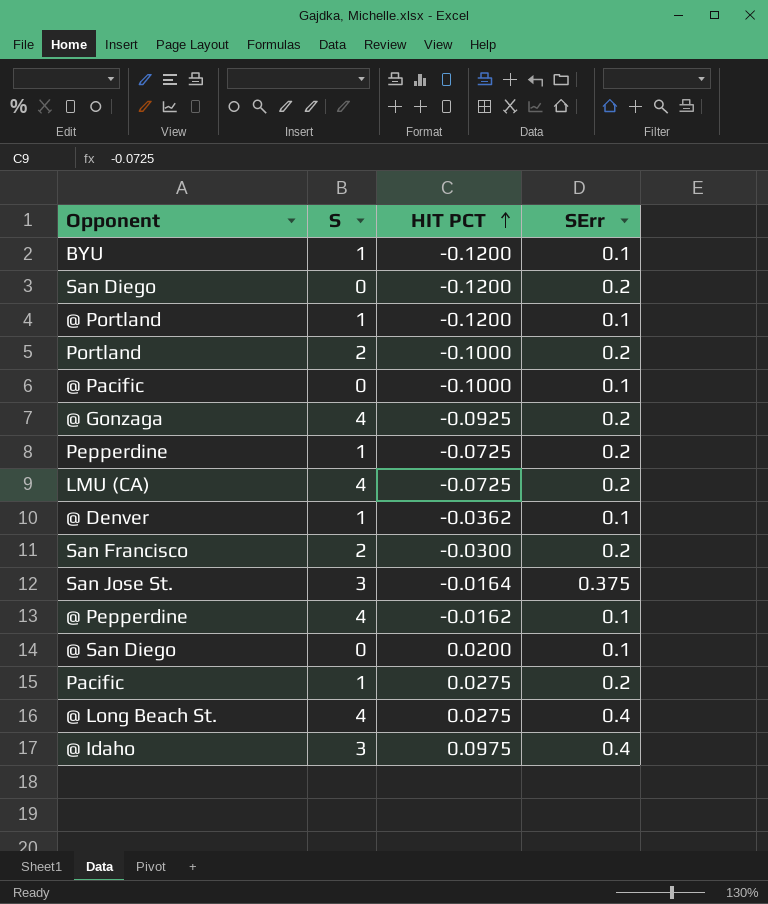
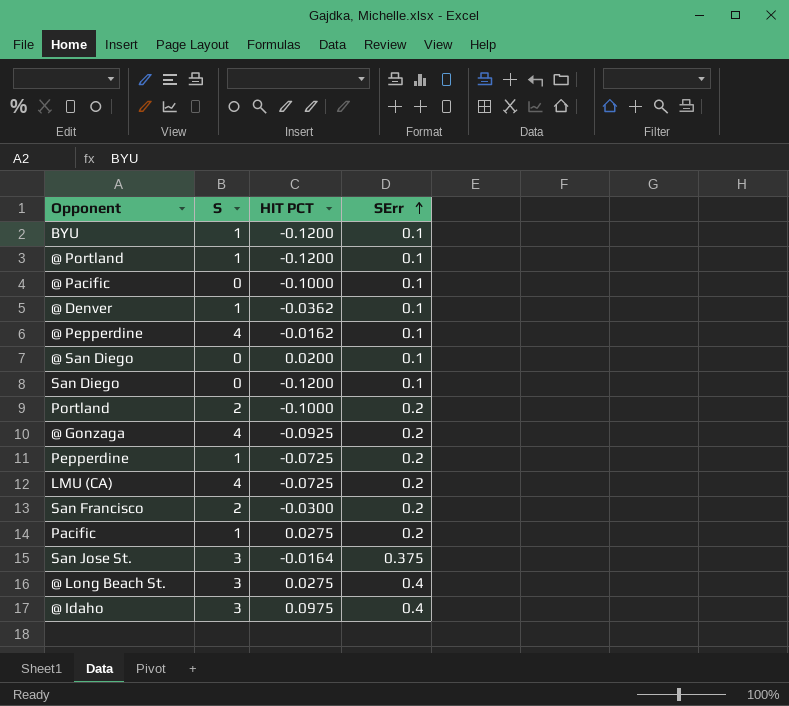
row order: HIT PCT ascending -> SErr ascending
San Diego | SErr: 0.2 -> 0.1
@ Long Beach St. | S: 4 -> 3

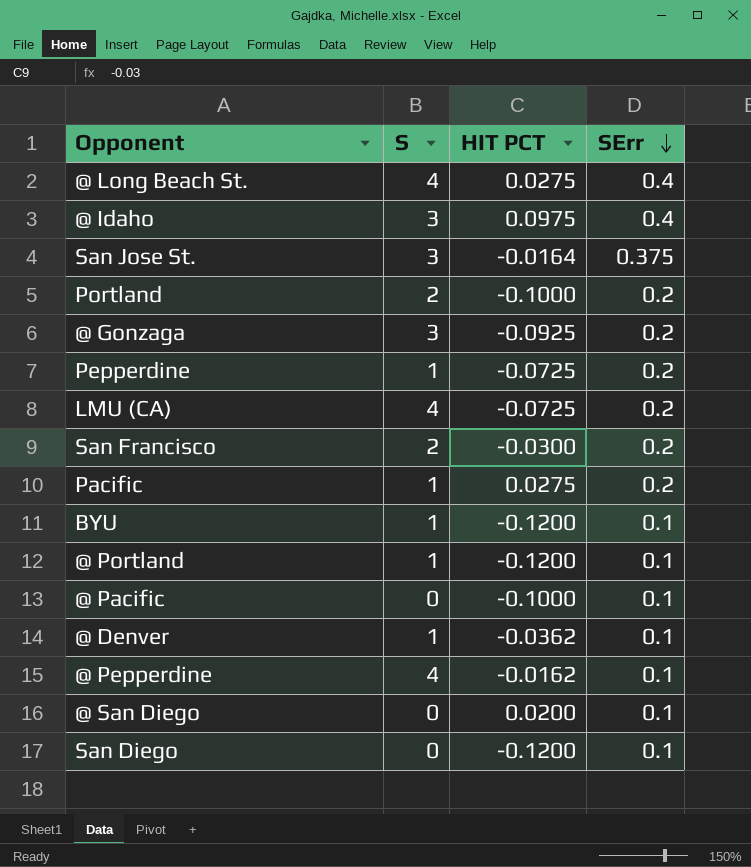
row order: SErr ascending -> SErr descending
@ Long Beach St. | S: 3 -> 4
@ Gonzaga | S: 4 -> 3

